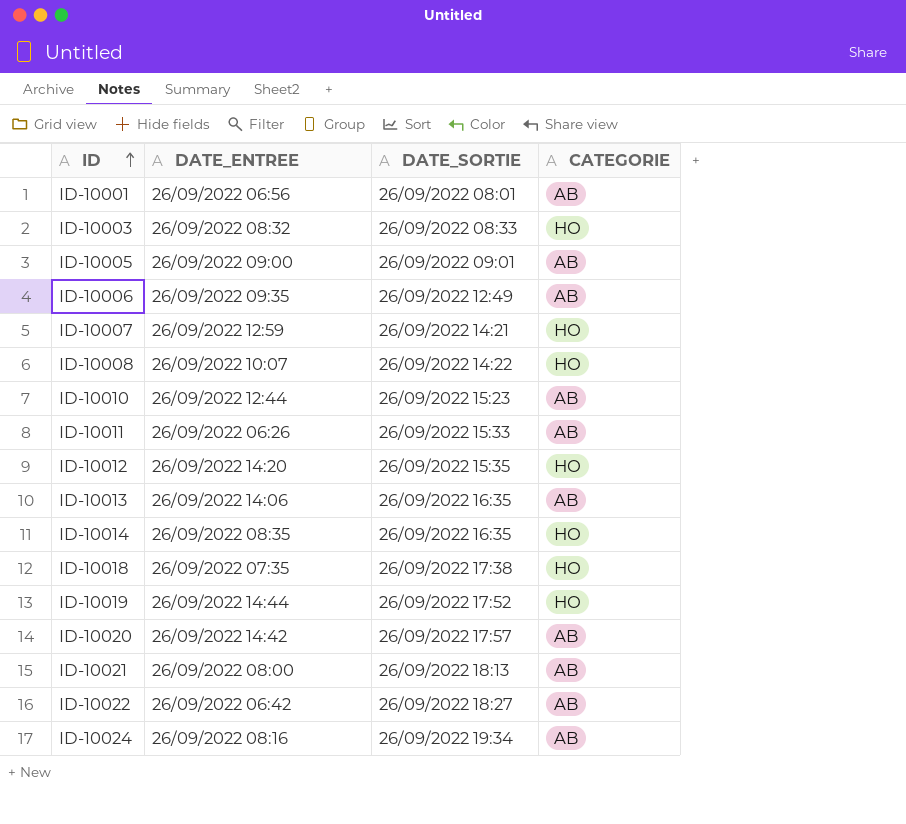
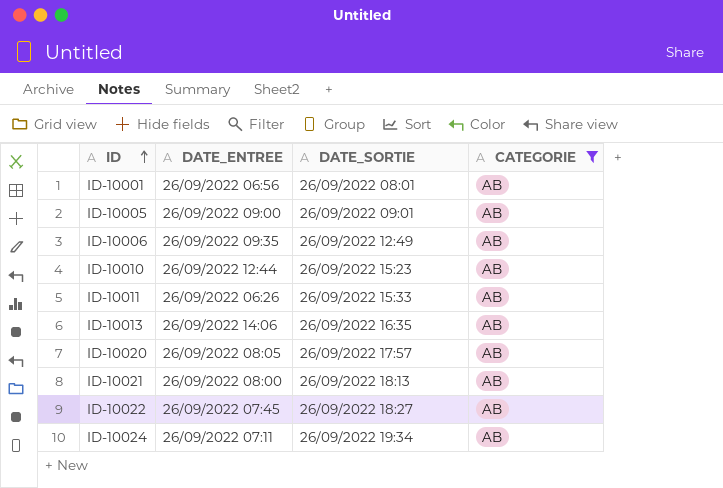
filter: none -> CATEGORIE = AB
ID-10020 | DATE_ENTREE: 26/09/2022 14:42 -> 26/09/2022 08:05
ID-10022 | DATE_ENTREE: 26/09/2022 06:42 -> 26/09/2022 07:45
ID-10024 | DATE_ENTREE: 26/09/2022 08:16 -> 26/09/2022 07:11

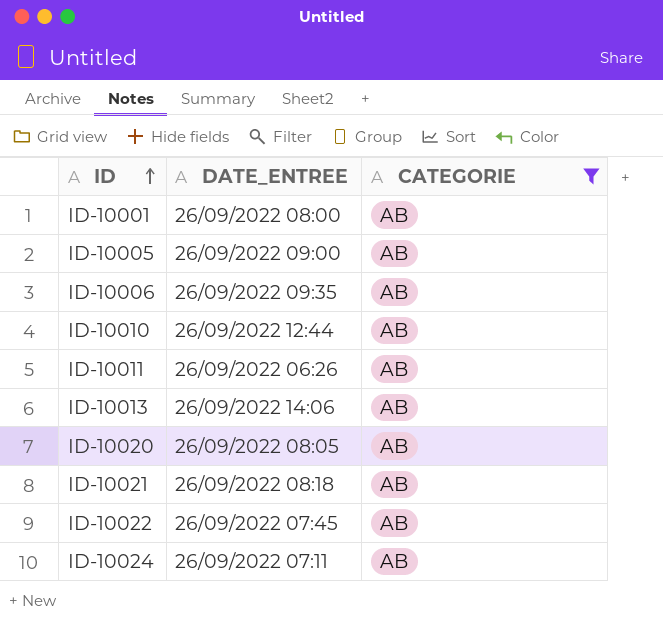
column DATE_SORTIE | position: 3 -> none
ID-10001 | DATE_ENTREE: 26/09/2022 06:56 -> 26/09/2022 08:00
ID-10021 | DATE_ENTREE: 26/09/2022 08:00 -> 26/09/2022 08:18

